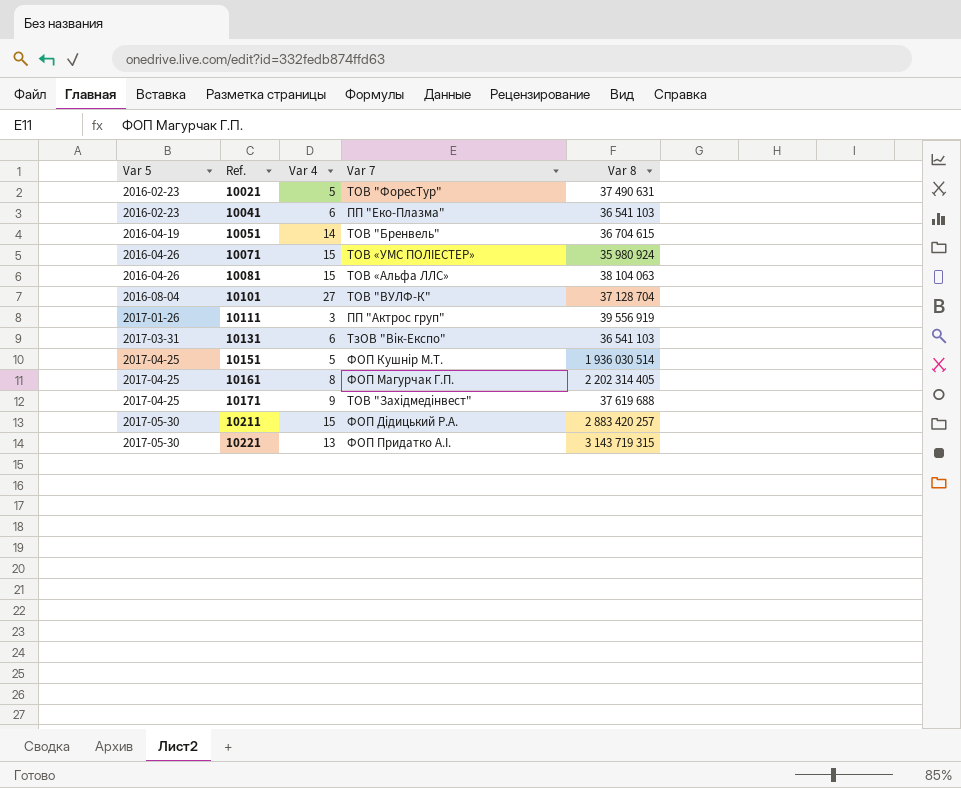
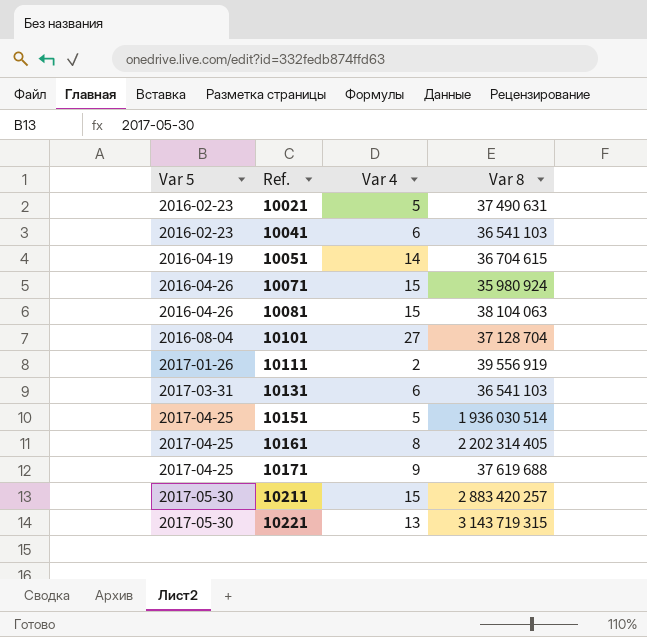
column Var 7 | position: 4 -> none
10111 | Var 4: 3 -> 2

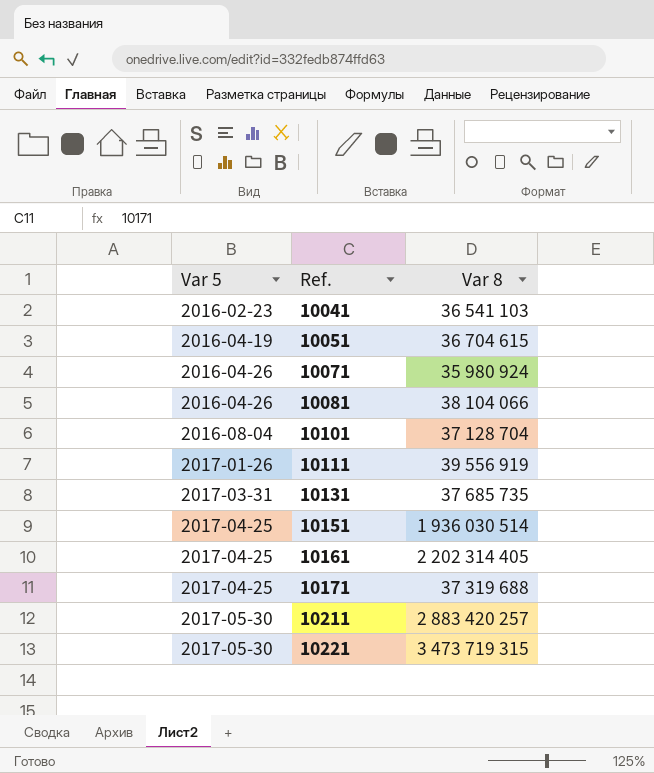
column Var 4 | position: 3 -> none
row 10021: 2016-02-23 | 5 | 37 490 631 -> none
10081 | Var 8: 38 104 063 -> 38 104 066
10131 | Var 8: 36 541 103 -> 37 685 735
10171 | Var 8: 37 619 688 -> 37 319 688
10221 | Var 8: 3 143 719 315 -> 3 473 719 315

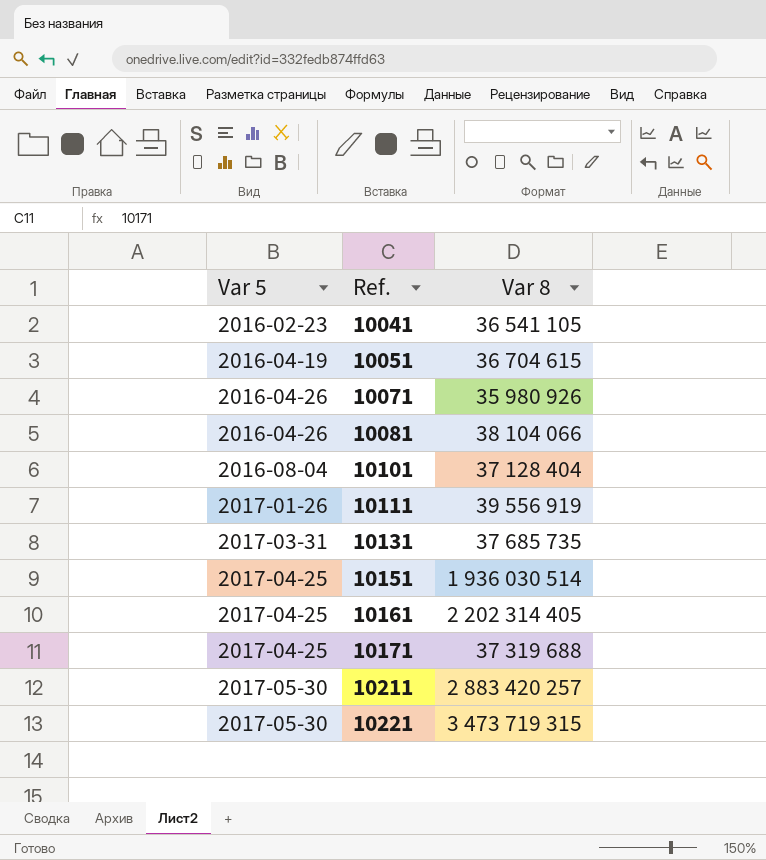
10041 | Var 8: 36 541 103 -> 36 541 105
10071 | Var 8: 35 980 924 -> 35 980 926
10101 | Var 8: 37 128 704 -> 37 128 404

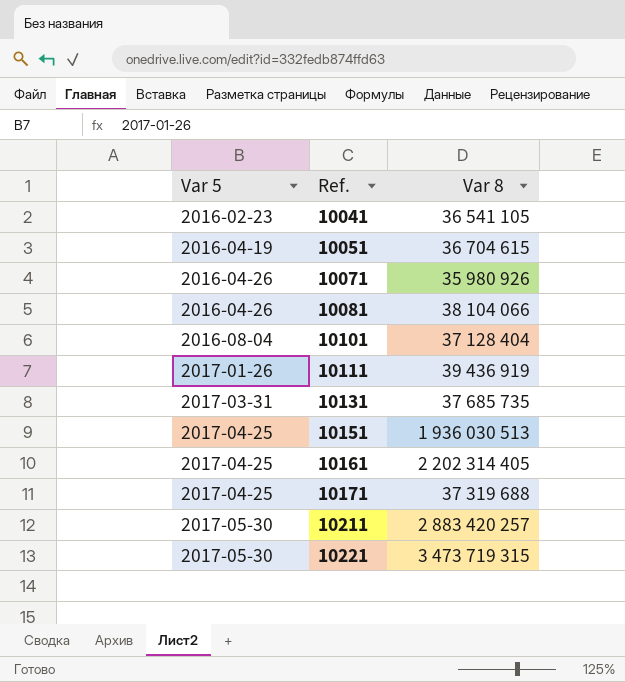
10111 | Var 8: 39 556 919 -> 39 436 919
10151 | Var 8: 1 936 030 514 -> 1 936 030 513

